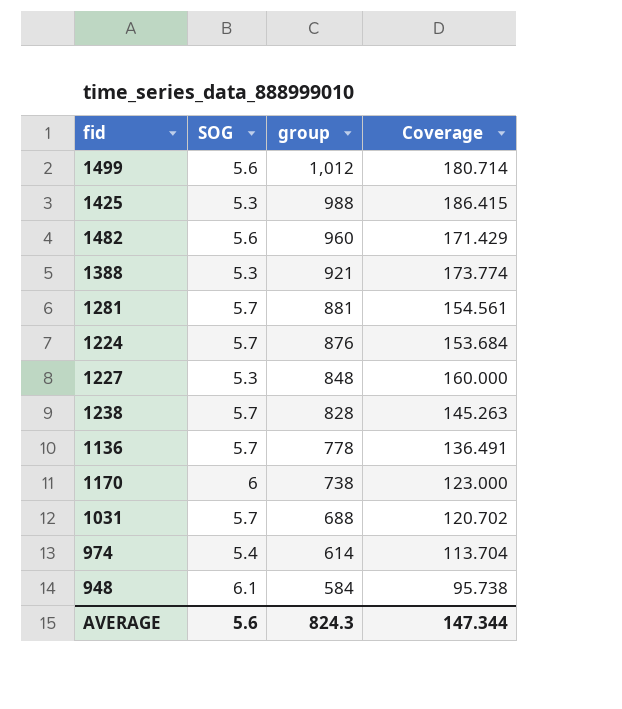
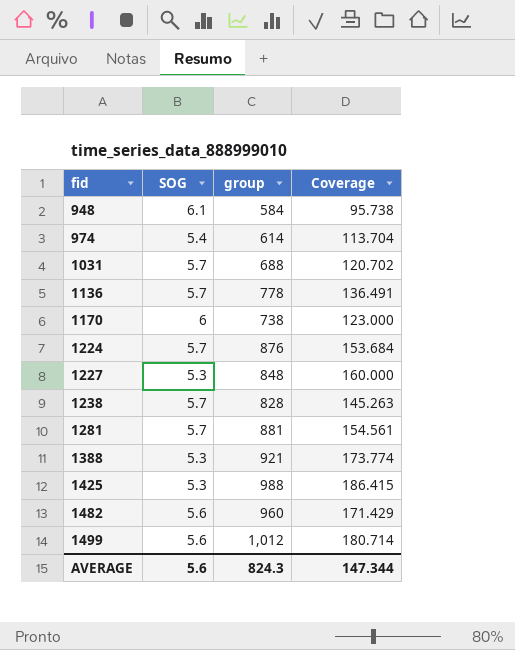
row order: group descending -> fid ascending

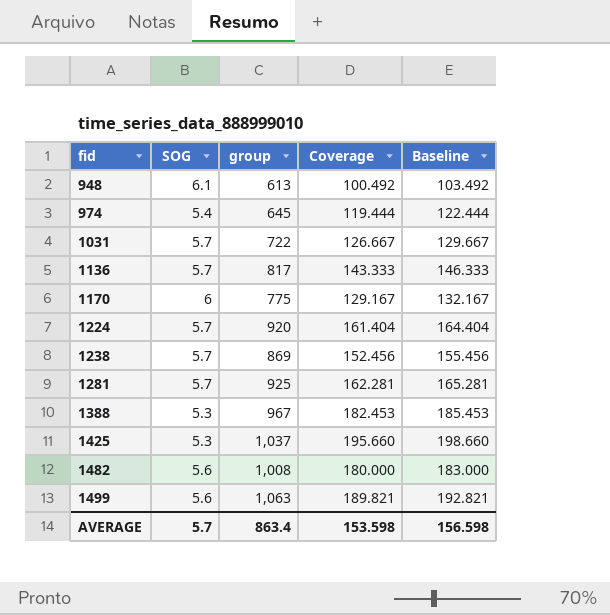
column Baseline | formula: none -> [Coverage] + 3
row 1227: 5.3 | 848 | 160.000 -> none
948 | group: 584 -> 613
948 | Coverage: 95.738 -> 100.492
974 | group: 614 -> 645
974 | Coverage: 113.704 -> 119.444
1031 | group: 688 -> 722
1031 | Coverage: 120.702 -> 126.667
1136 | group: 778 -> 817
1136 | Coverage: 136.491 -> 143.333
1170 | group: 738 -> 775
1170 | Coverage: 123.000 -> 129.167
1224 | group: 876 -> 920
1224 | Coverage: 153.684 -> 161.404
1238 | group: 828 -> 869
1238 | Coverage: 145.263 -> 152.456
1281 | group: 881 -> 925
1281 | Coverage: 154.561 -> 162.281
1388 | group: 921 -> 967
1388 | Coverage: 173.774 -> 182.453
1425 | group: 988 -> 1,037
1425 | Coverage: 186.415 -> 195.660
1482 | group: 960 -> 1,008
1482 | Coverage: 171.429 -> 180.000
1499 | group: 1,012 -> 1,063
1499 | Coverage: 180.714 -> 189.821
AVERAGE | SOG: 5.6 -> 5.7
AVERAGE | group: 824.3 -> 863.4
AVERAGE | Coverage: 147.344 -> 153.598

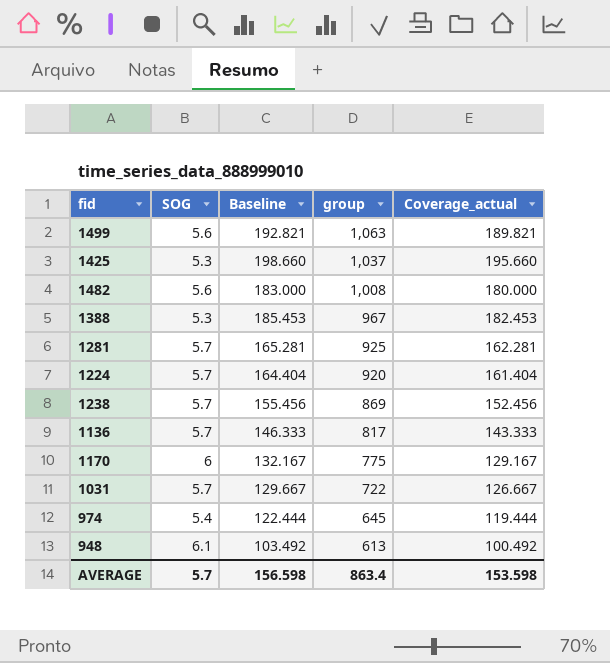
row order: fid ascending -> group descending
column Baseline | position: 5 -> 3
column name: Coverage -> Coverage_actual

